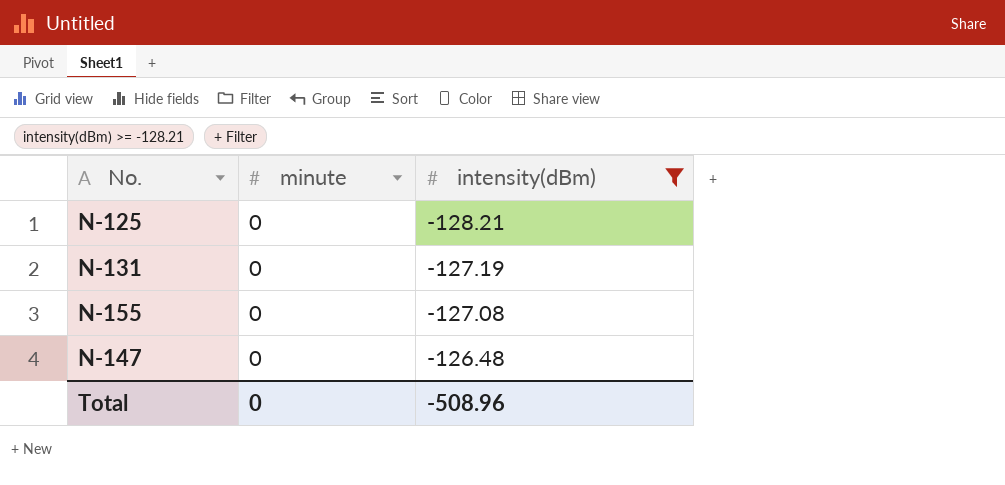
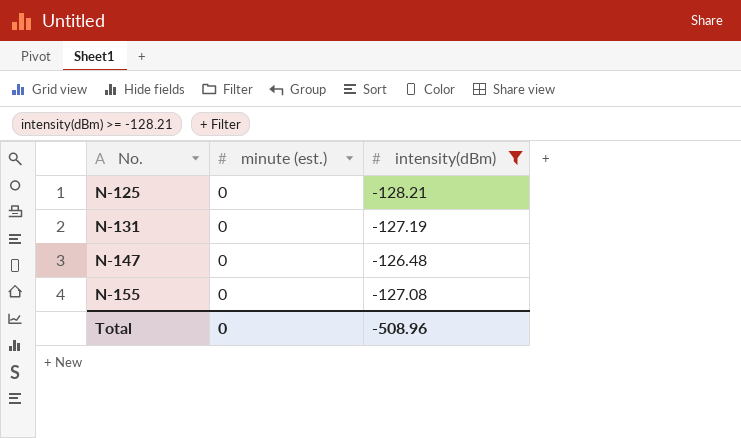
row order: intensity(dBm) ascending -> No. ascending
column name: minute -> minute (est.)

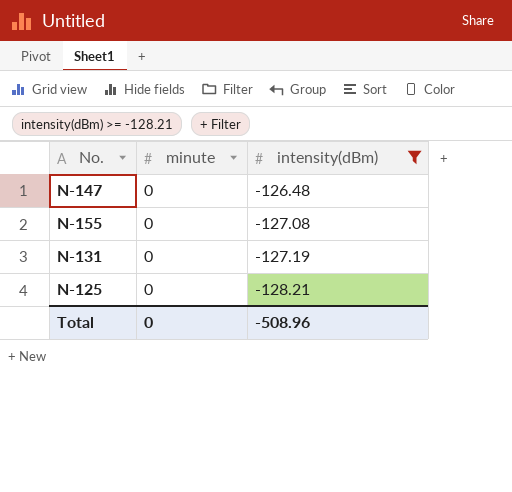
row order: No. ascending -> intensity(dBm) descending
column name: minute (est.) -> minute

